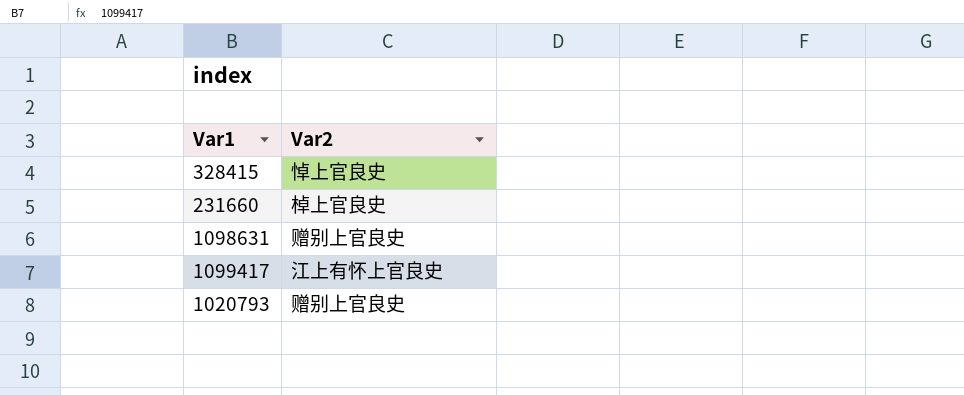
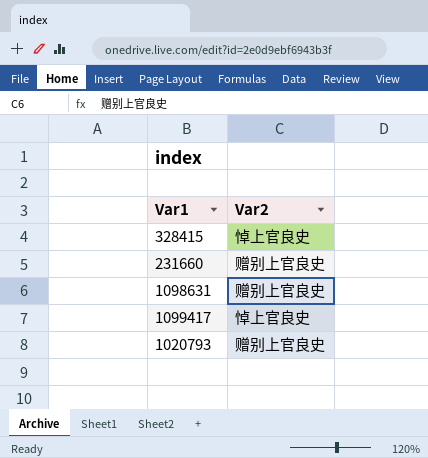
231660 | Var2: 棹上官良史 -> 赠别上官良史
1099417 | Var2: 江上有怀上官良史 -> 悼上官良史

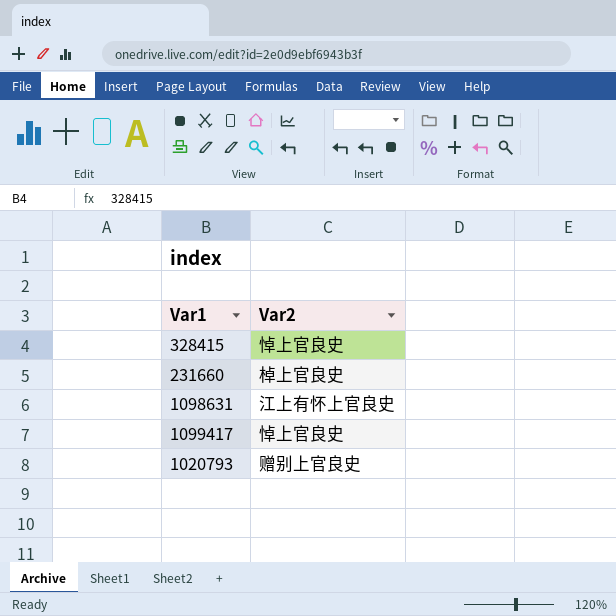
231660 | Var2: 赠别上官良史 -> 棹上官良史
1098631 | Var2: 赠别上官良史 -> 江上有怀上官良史

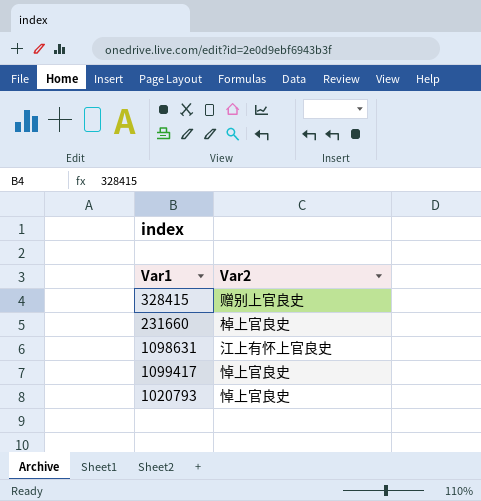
328415 | Var2: 悼上官良史 -> 赠别上官良史
1020793 | Var2: 赠别上官良史 -> 悼上官良史

